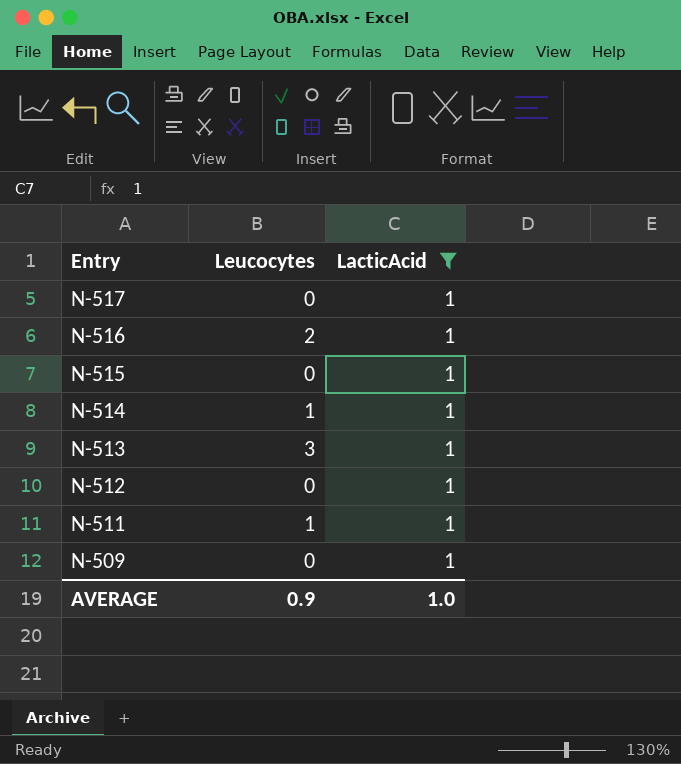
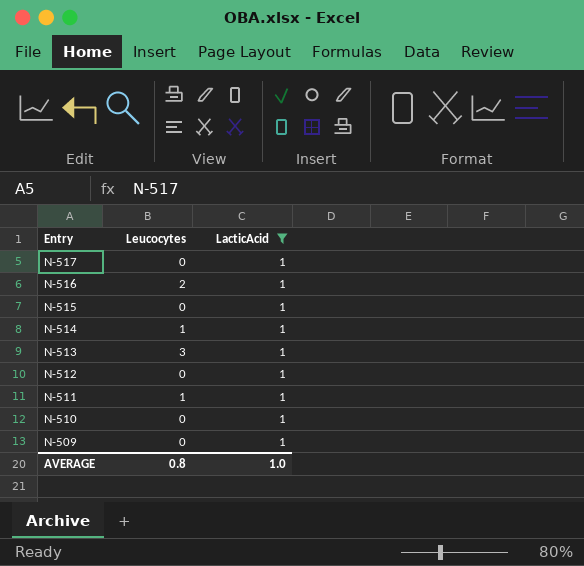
row N-510: none -> 0 | 1
AVERAGE | Leucocytes: 0.9 -> 0.8

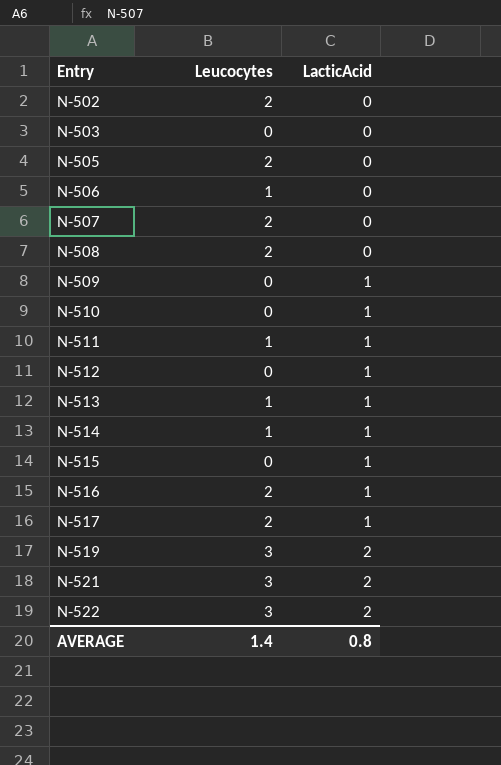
filter: LacticAcid = 1 -> none
row order: Entry descending -> Entry ascending
N-513 | Leucocytes: 3 -> 1
N-517 | Leucocytes: 0 -> 2
AVERAGE | Leucocytes: 0.8 -> 1.4
AVERAGE | LacticAcid: 1.0 -> 0.8

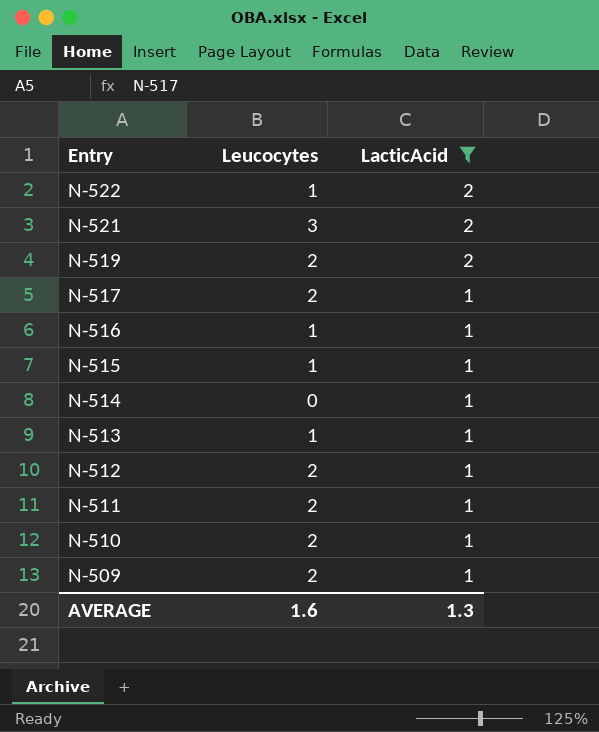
filter: none -> LacticAcid != 0
row order: Entry ascending -> Entry descending
N-522 | Leucocytes: 3 -> 1
N-519 | Leucocytes: 3 -> 2
N-516 | Leucocytes: 2 -> 1
N-515 | Leucocytes: 0 -> 1
N-514 | Leucocytes: 1 -> 0
N-512 | Leucocytes: 0 -> 2
N-511 | Leucocytes: 1 -> 2
N-510 | Leucocytes: 0 -> 2
N-509 | Leucocytes: 0 -> 2
AVERAGE | Leucocytes: 1.4 -> 1.6
AVERAGE | LacticAcid: 0.8 -> 1.3

